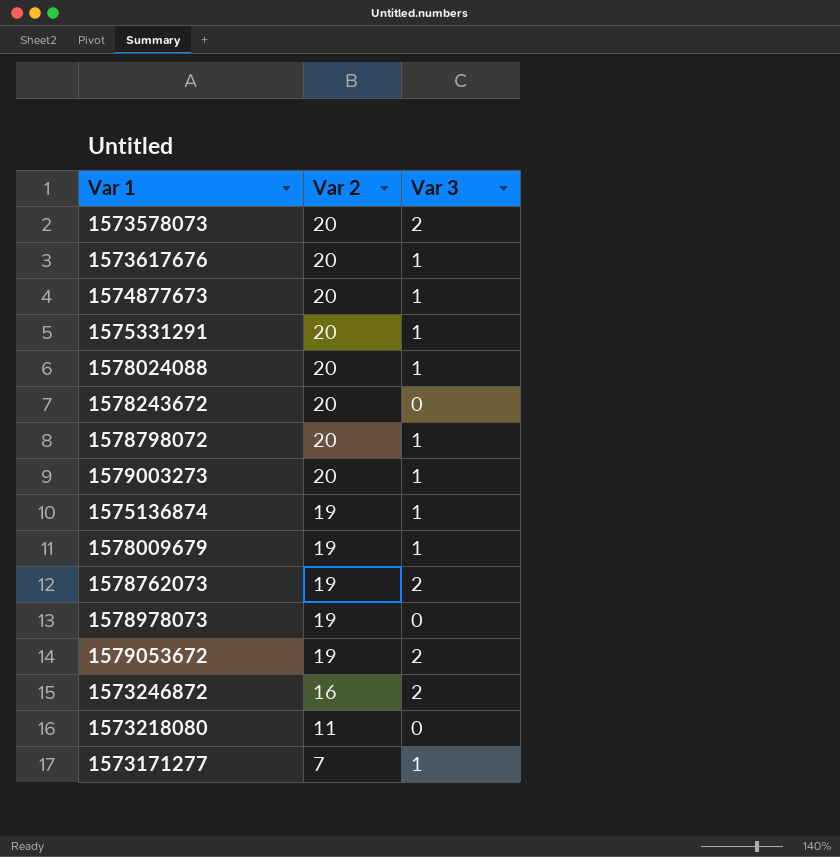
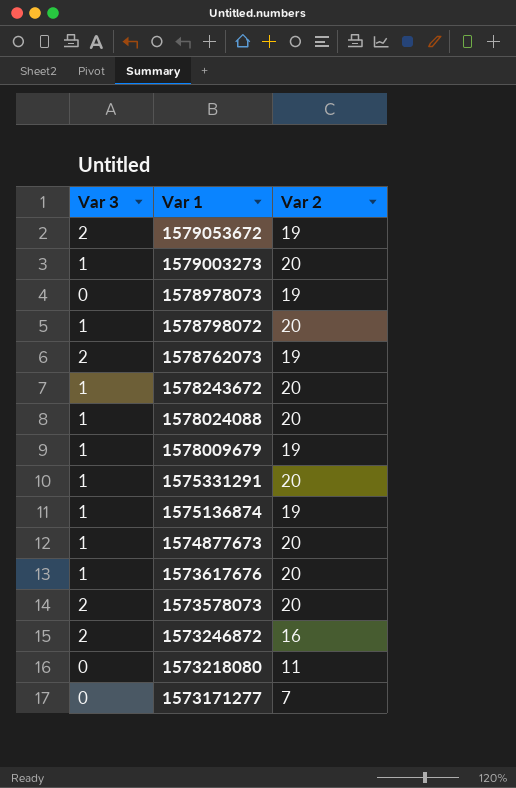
row order: Var 2 descending -> Var 1 descending
column Var 3 | position: 3 -> 1
1578243672 | Var 3: 0 -> 1
1573171277 | Var 3: 1 -> 0

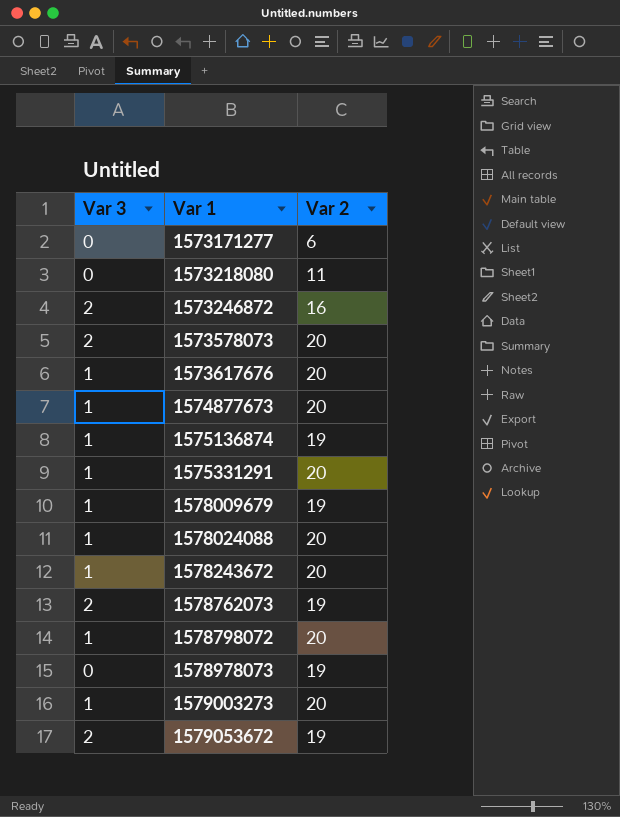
row order: Var 1 descending -> Var 1 ascending
1573171277 | Var 2: 7 -> 6

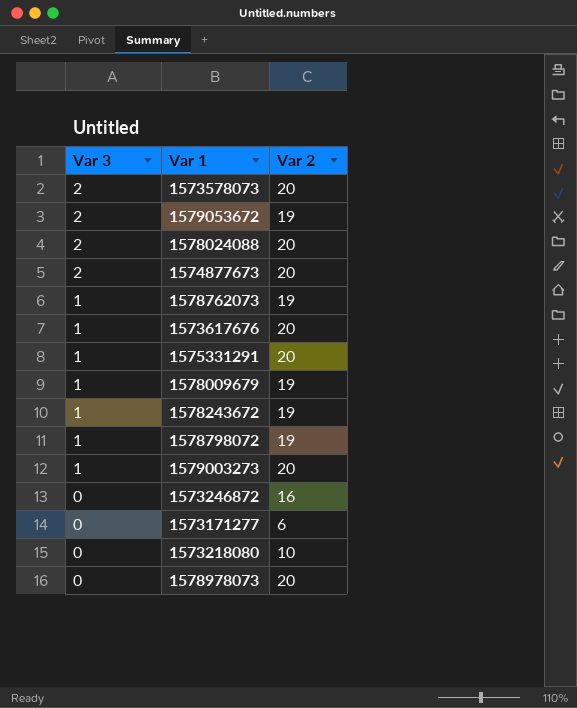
row order: Var 1 ascending -> Var 3 descending
row 1575136874: 1 | 19 -> none
1578024088 | Var 3: 1 -> 2
1574877673 | Var 3: 1 -> 2
1578762073 | Var 3: 2 -> 1
1578243672 | Var 2: 20 -> 19
1578798072 | Var 2: 20 -> 19
1573246872 | Var 3: 2 -> 0
1573218080 | Var 2: 11 -> 10
1578978073 | Var 2: 19 -> 20

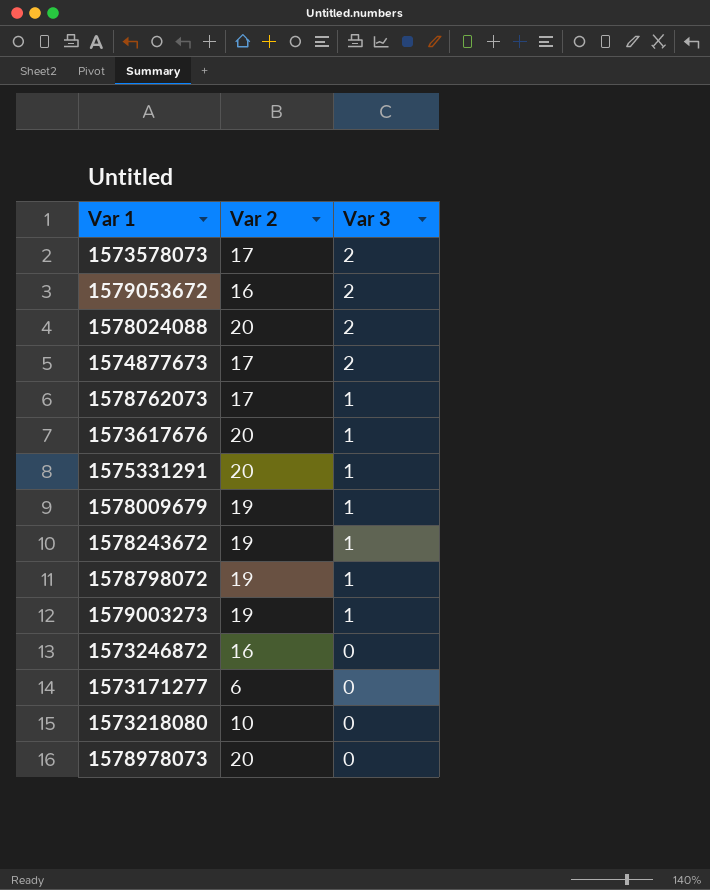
column Var 3 | position: 1 -> 3
1573578073 | Var 2: 20 -> 17
1579053672 | Var 2: 19 -> 16
1574877673 | Var 2: 20 -> 17
1578762073 | Var 2: 19 -> 17
1579003273 | Var 2: 20 -> 19

